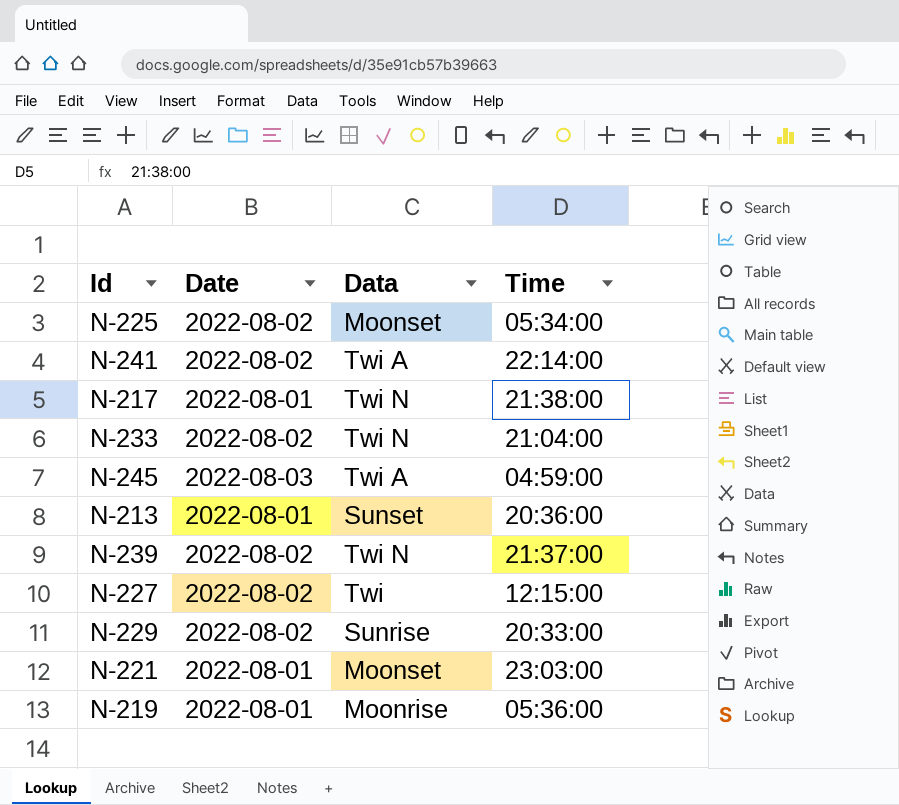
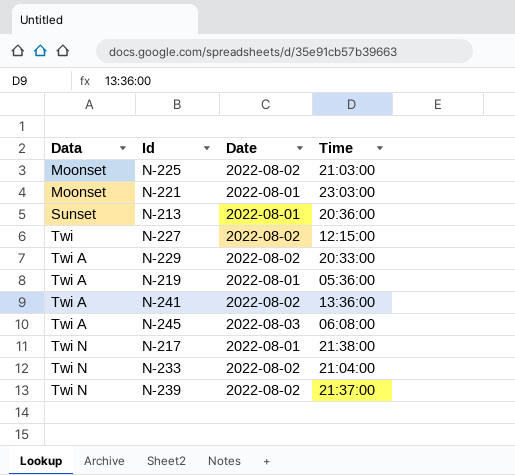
row order: none -> Data ascending
column Data | position: 3 -> 1
N-225 | Time: 05:34:00 -> 21:03:00
N-229 | Data: Sunrise -> Twi A
N-219 | Data: Moonrise -> Twi A
N-241 | Time: 22:14:00 -> 13:36:00
N-245 | Time: 04:59:00 -> 06:08:00

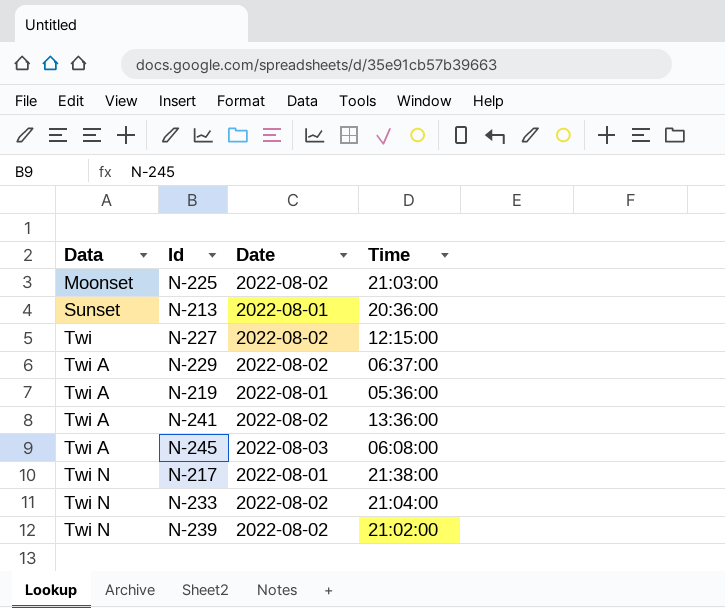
row N-221: Moonset | 2022-08-01 | 23:03:00 -> none
N-229 | Time: 20:33:00 -> 06:37:00
N-239 | Time: 21:37:00 -> 21:02:00

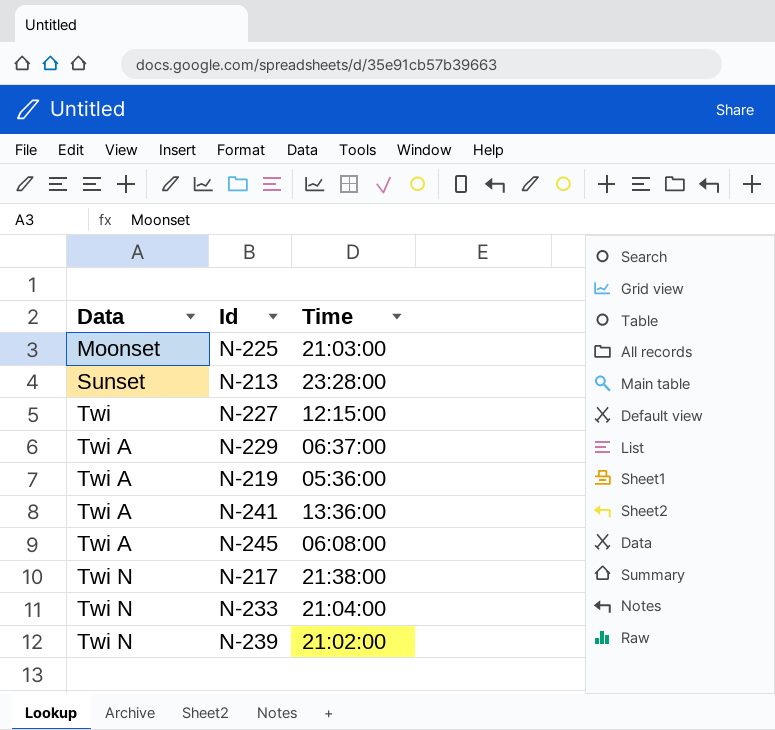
column Date | position: 3 -> none
N-213 | Time: 20:36:00 -> 23:28:00

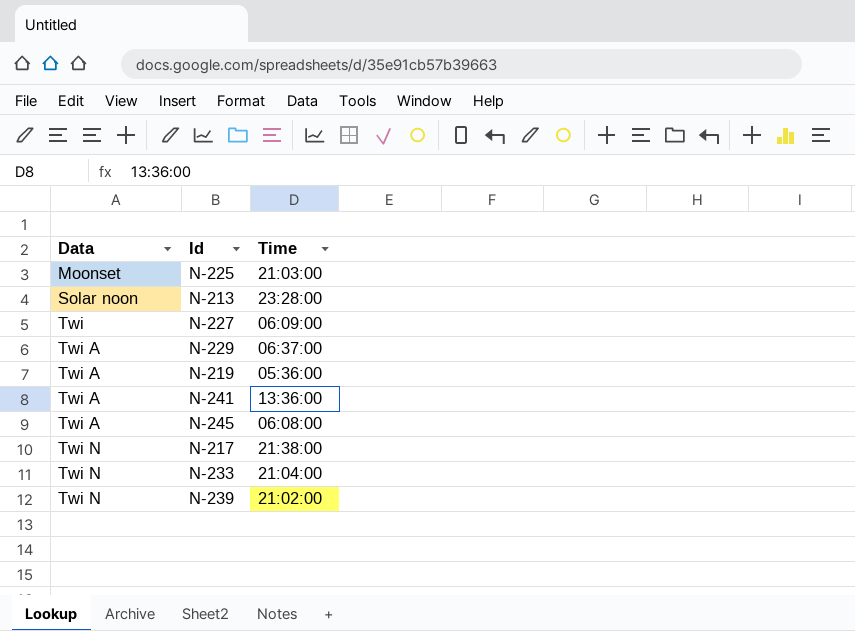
N-213 | Data: Sunset -> Solar noon
N-227 | Time: 12:15:00 -> 06:09:00

